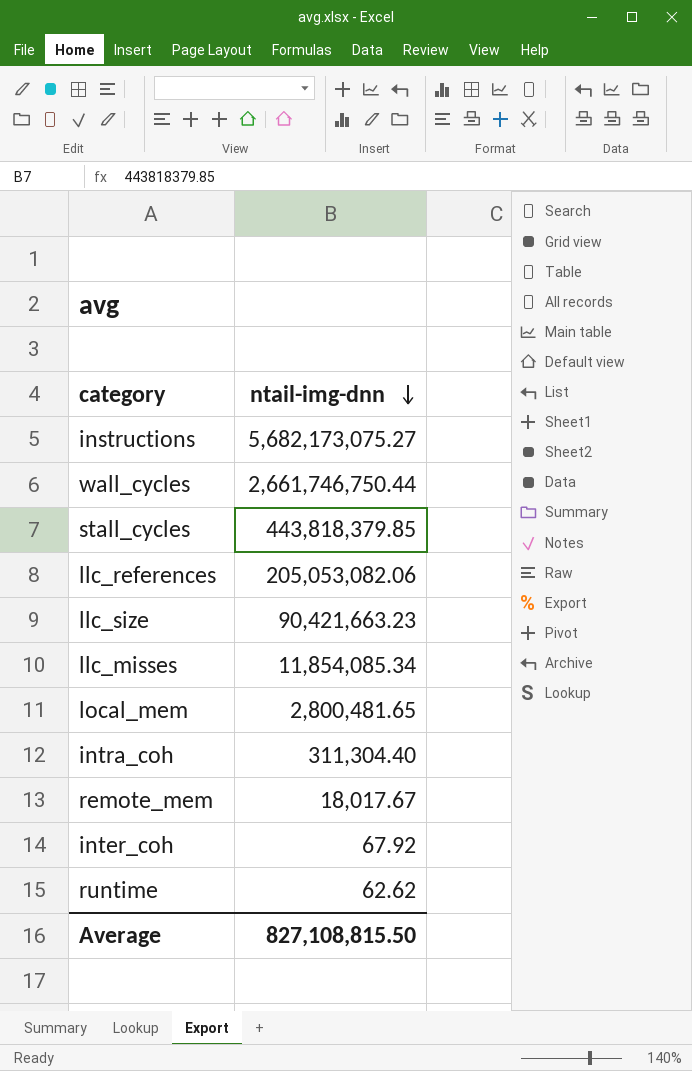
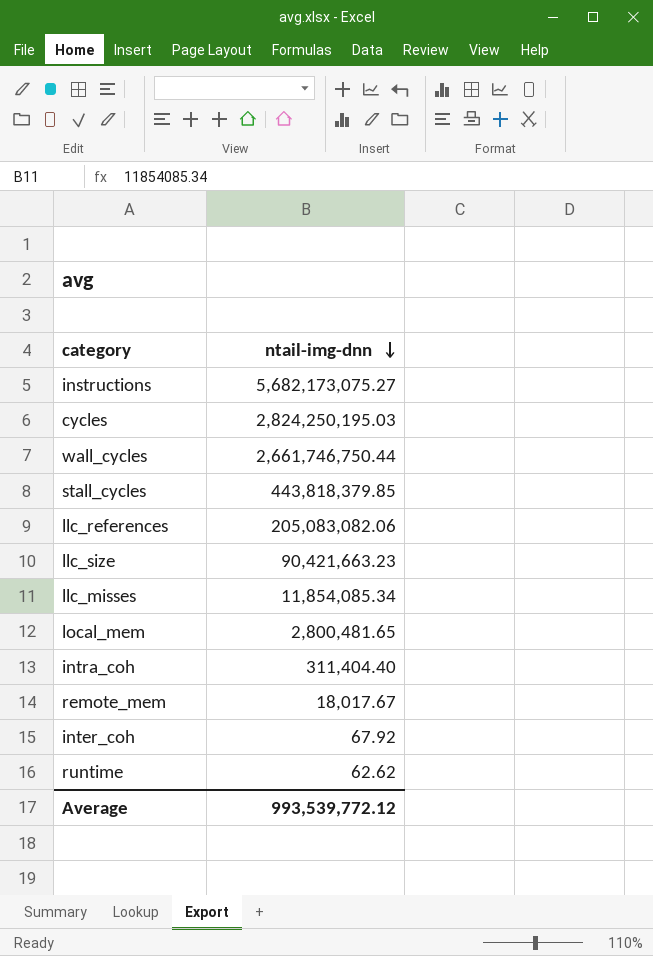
row cycles: none -> 2,824,250,195.03
llc_references | ntail-img-dnn: 205,053,082.06 -> 205,083,082.06
intra_coh | ntail-img-dnn: 311,304.40 -> 311,404.40
Average | ntail-img-dnn: 827,108,815.50 -> 993,539,772.12

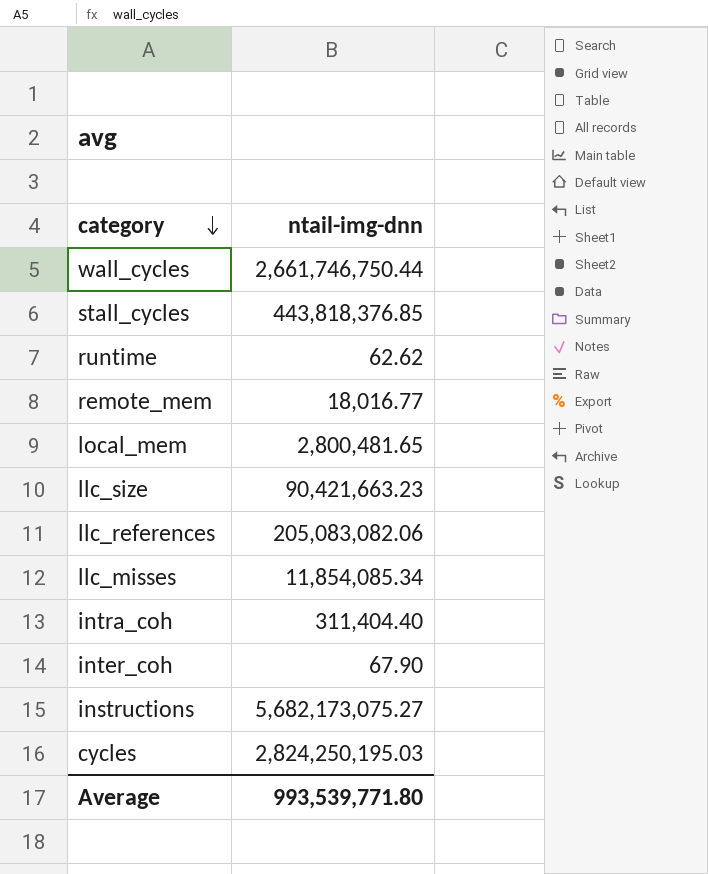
row order: ntail-img-dnn descending -> category descending
stall_cycles | ntail-img-dnn: 443,818,379.85 -> 443,818,376.85
remote_mem | ntail-img-dnn: 18,017.67 -> 18,016.77
inter_coh | ntail-img-dnn: 67.92 -> 67.90
Average | ntail-img-dnn: 993,539,772.12 -> 993,539,771.80

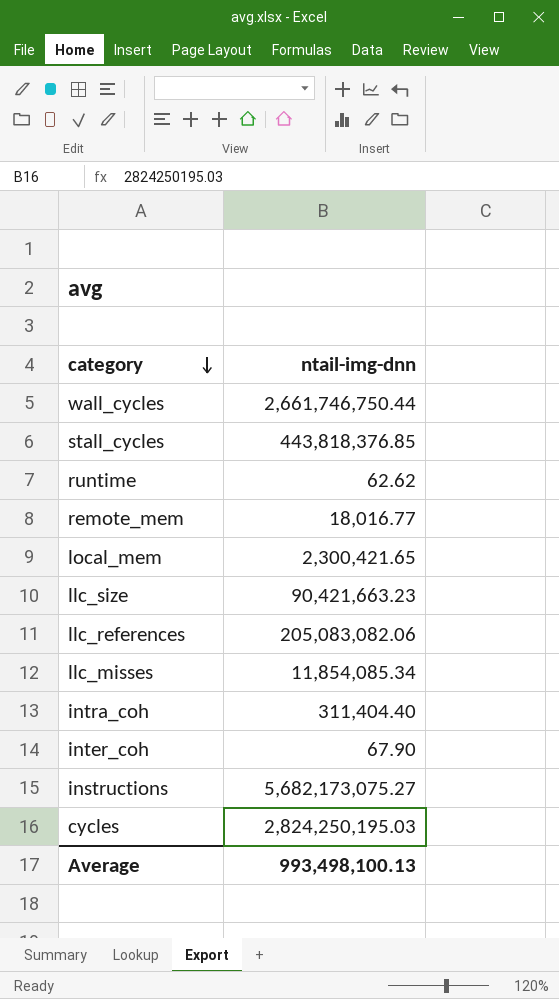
local_mem | ntail-img-dnn: 2,800,481.65 -> 2,300,421.65
Average | ntail-img-dnn: 993,539,771.80 -> 993,498,100.13

